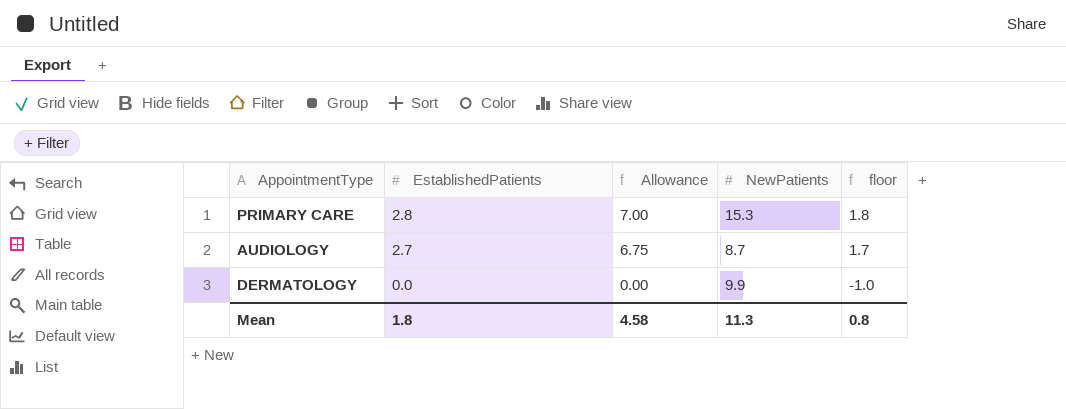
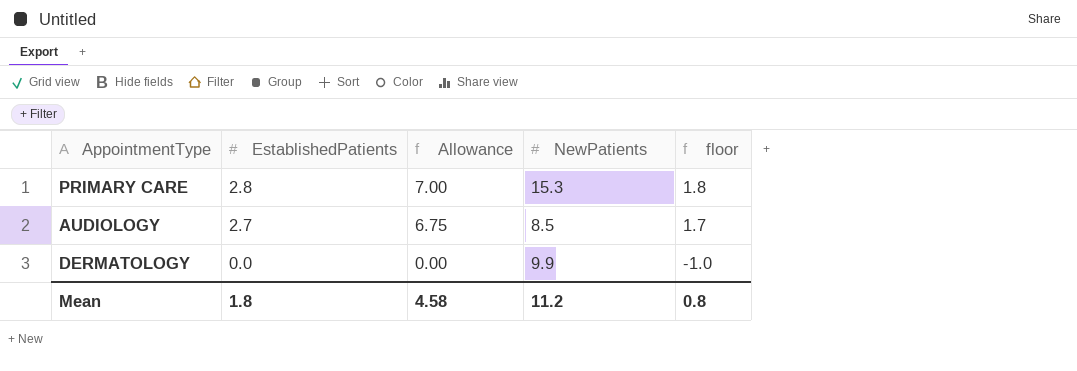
AUDIOLOGY | NewPatients: 8.7 -> 8.5
Mean | NewPatients: 11.3 -> 11.2

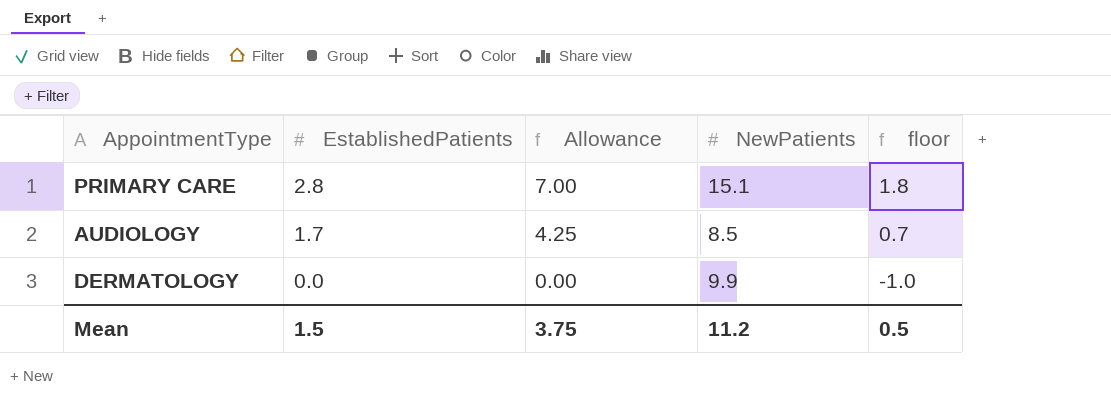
PRIMARY CARE | NewPatients: 15.3 -> 15.1
AUDIOLOGY | EstablishedPatients: 2.7 -> 1.7
AUDIOLOGY | Allowance: 6.75 -> 4.25
AUDIOLOGY | floor: 1.7 -> 0.7
Mean | EstablishedPatients: 1.8 -> 1.5
Mean | Allowance: 4.58 -> 3.75
Mean | floor: 0.8 -> 0.5

